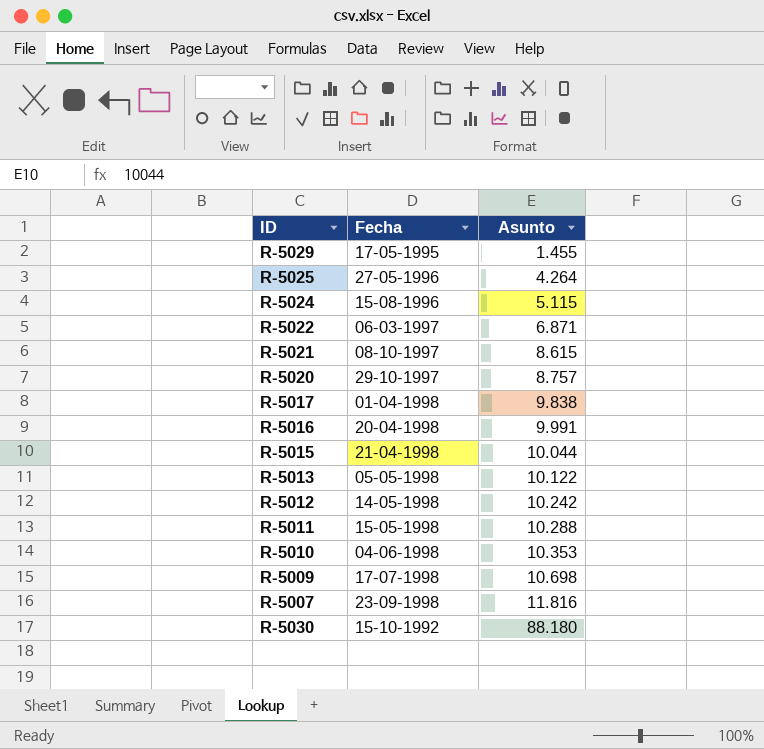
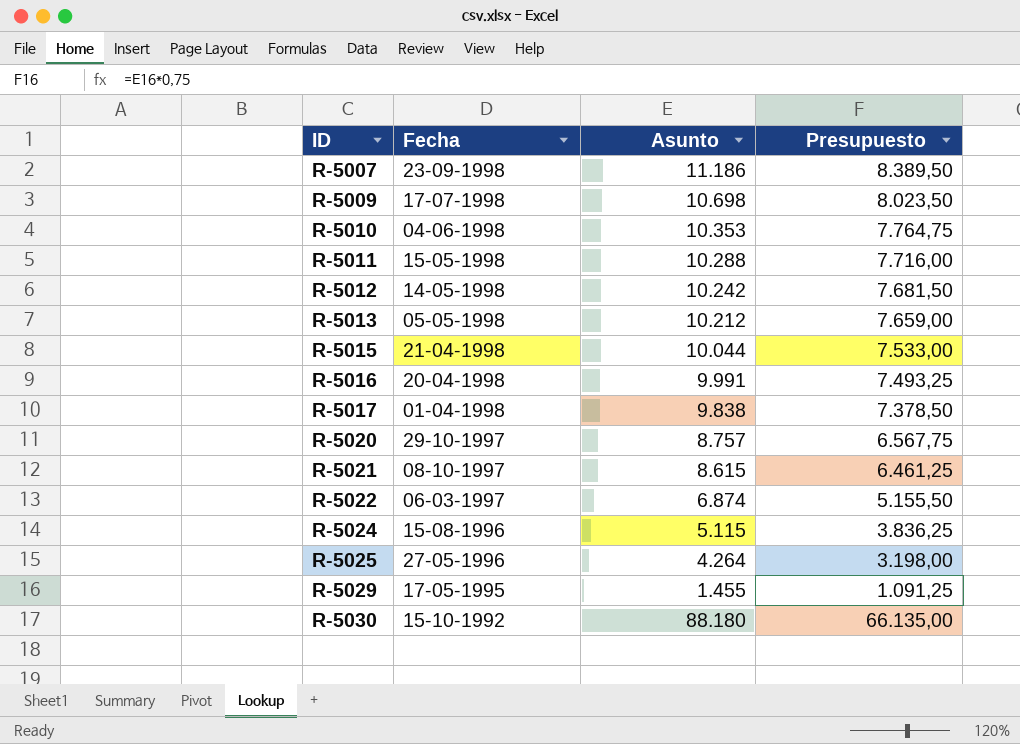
row order: Asunto ascending -> ID ascending
column Presupuesto | formula: none -> [Asunto] * 0,75
R-5007 | Asunto: 11.816 -> 11.186
R-5013 | Asunto: 10.122 -> 10.212
R-5022 | Asunto: 6.871 -> 6.874

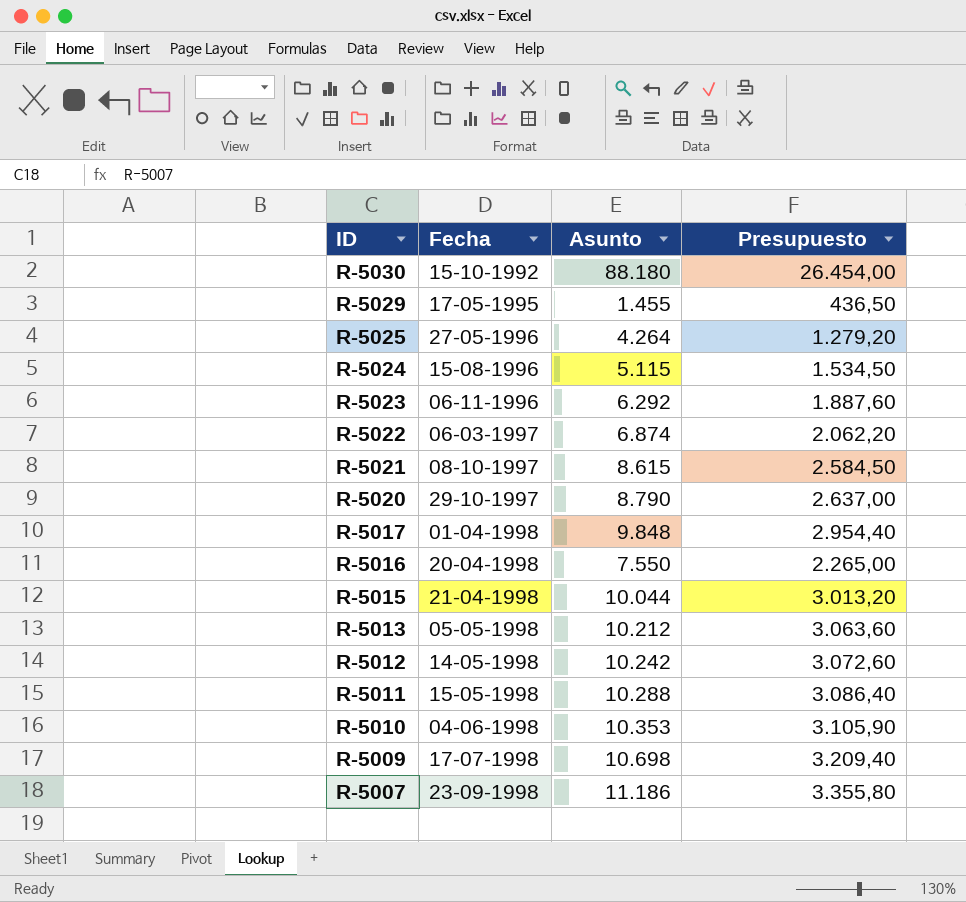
row order: ID ascending -> ID descending
column Presupuesto | formula: [Asunto] * 0,75 -> [Asunto] * 0,3
row R-5023: none -> 06-11-1996 | 6.292 | 1.887,60
R-5020 | Asunto: 8.757 -> 8.790
R-5017 | Asunto: 9.838 -> 9.848
R-5016 | Asunto: 9.991 -> 7.550

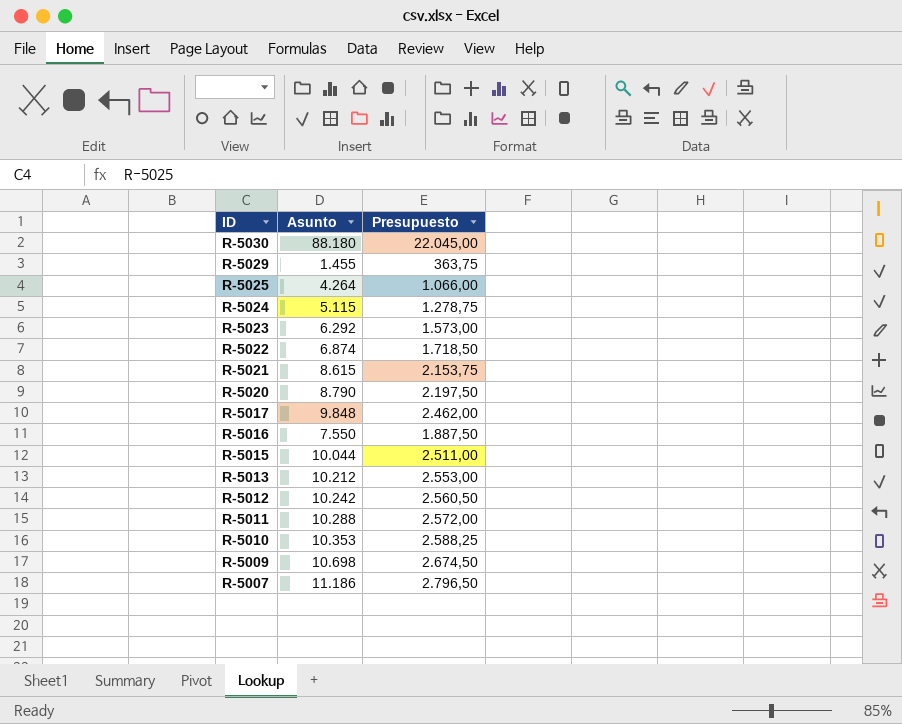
column Fecha | position: 2 -> none
column Presupuesto | formula: [Asunto] * 0,3 -> [Asunto] * 0,25

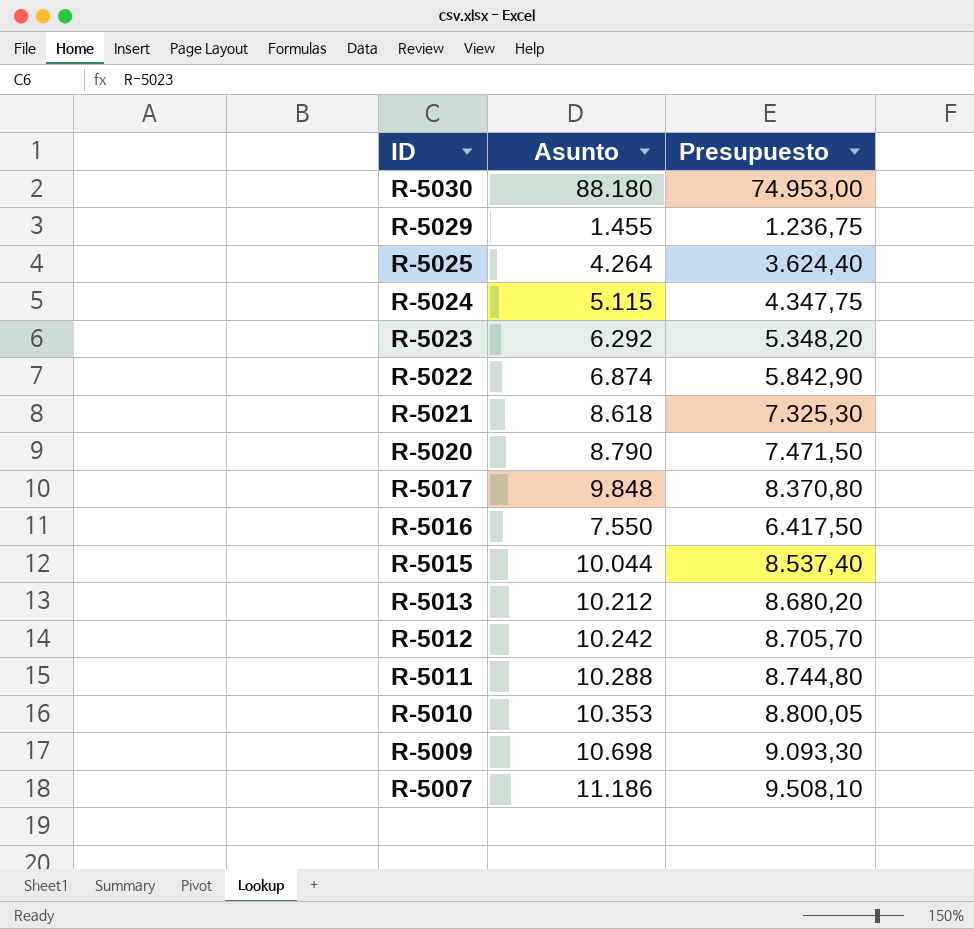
column Presupuesto | formula: [Asunto] * 0,25 -> [Asunto] * 0,85
R-5021 | Asunto: 8.615 -> 8.618

